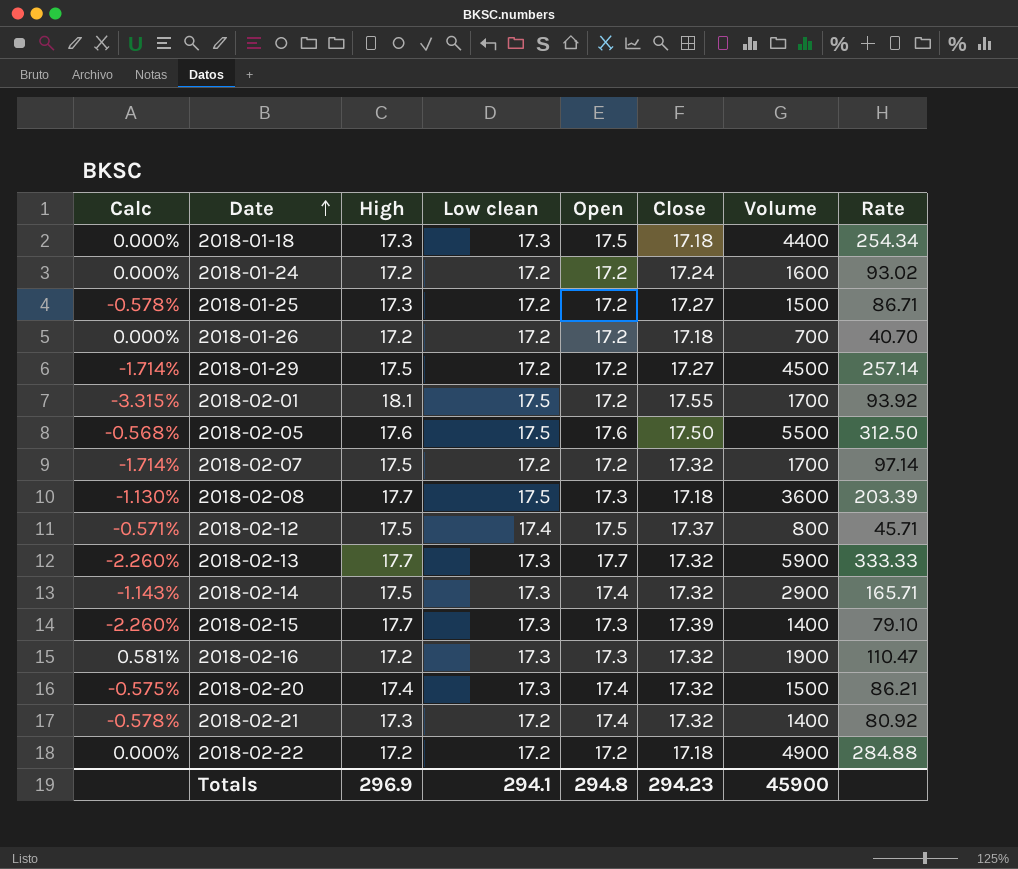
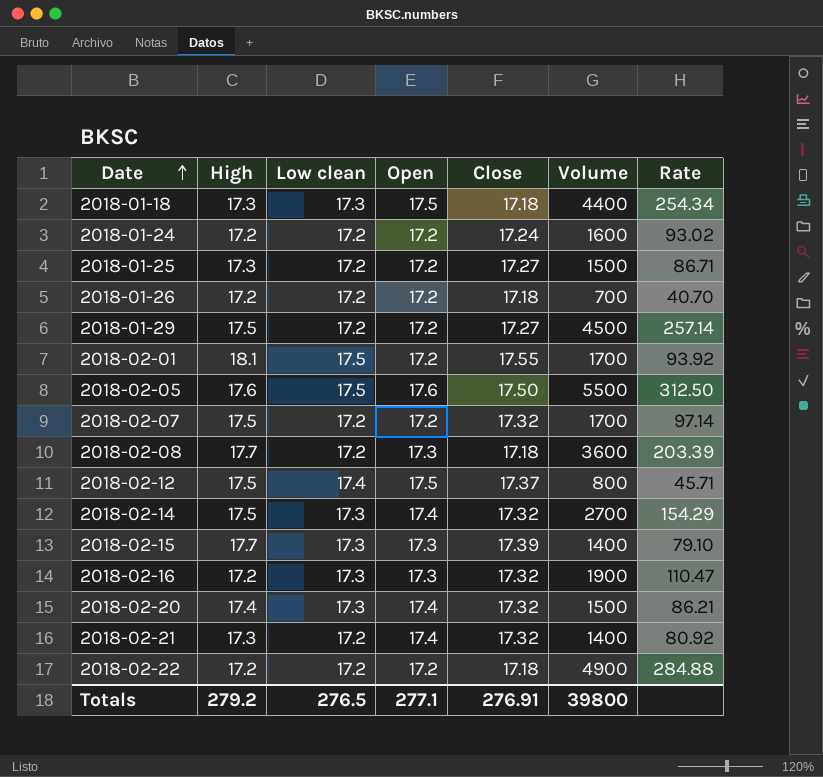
column Calc | formula: ([Low clean] - [High]) / [High] -> none
row 2018-02-13: -2.260% | 17.7 | 17.3 | 17.7 | 17.32 | 5900 | 333.33 -> none
2018-02-08 | Low clean: 17.5 -> 17.2
2018-02-14 | Volume: 2900 -> 2700
2018-02-14 | Rate: 165.71 -> 154.29
Totals | High: 296.9 -> 279.2
Totals | Low clean: 294.1 -> 276.5
Totals | Open: 294.8 -> 277.1
Totals | Close: 294.23 -> 276.91
Totals | Volume: 45900 -> 39800

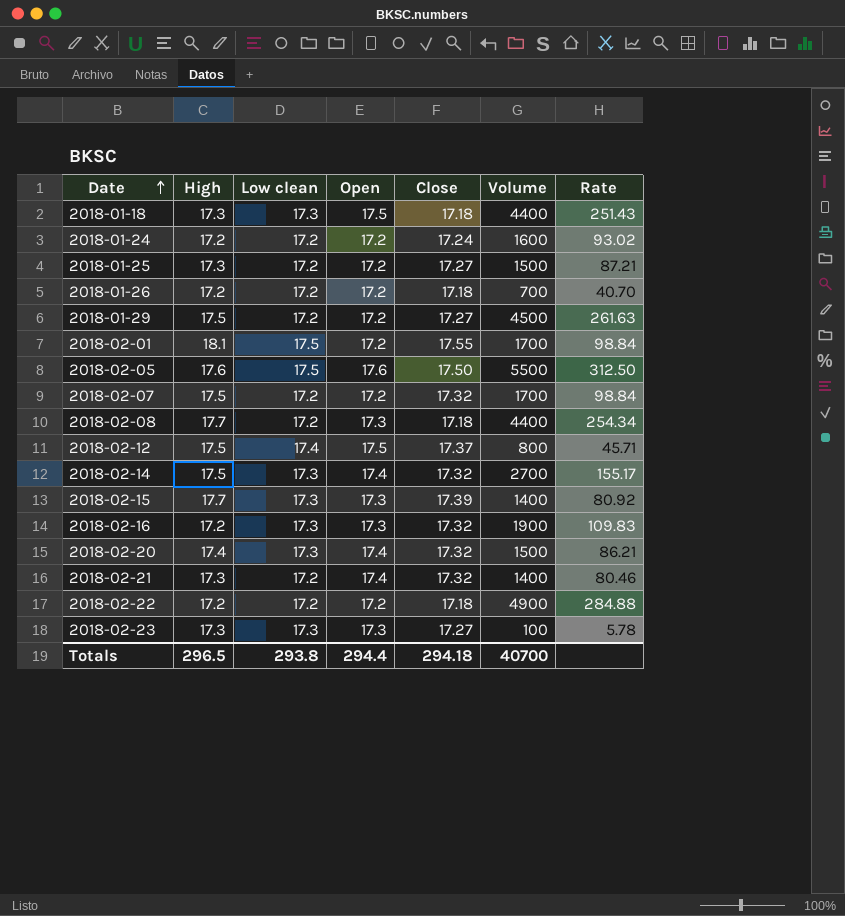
column Rate | formula: [Volume] / [High] -> [Volume] / [Open]
2018-02-08 | Volume: 3600 -> 4400
row 2018-02-23: none -> 17.3 | 17.3 | 17.3 | 17.27 | 100 | 5.78
Totals | High: 279.2 -> 296.5
Totals | Low clean: 276.5 -> 293.8
Totals | Open: 277.1 -> 294.4
Totals | Close: 276.91 -> 294.18
Totals | Volume: 39800 -> 40700

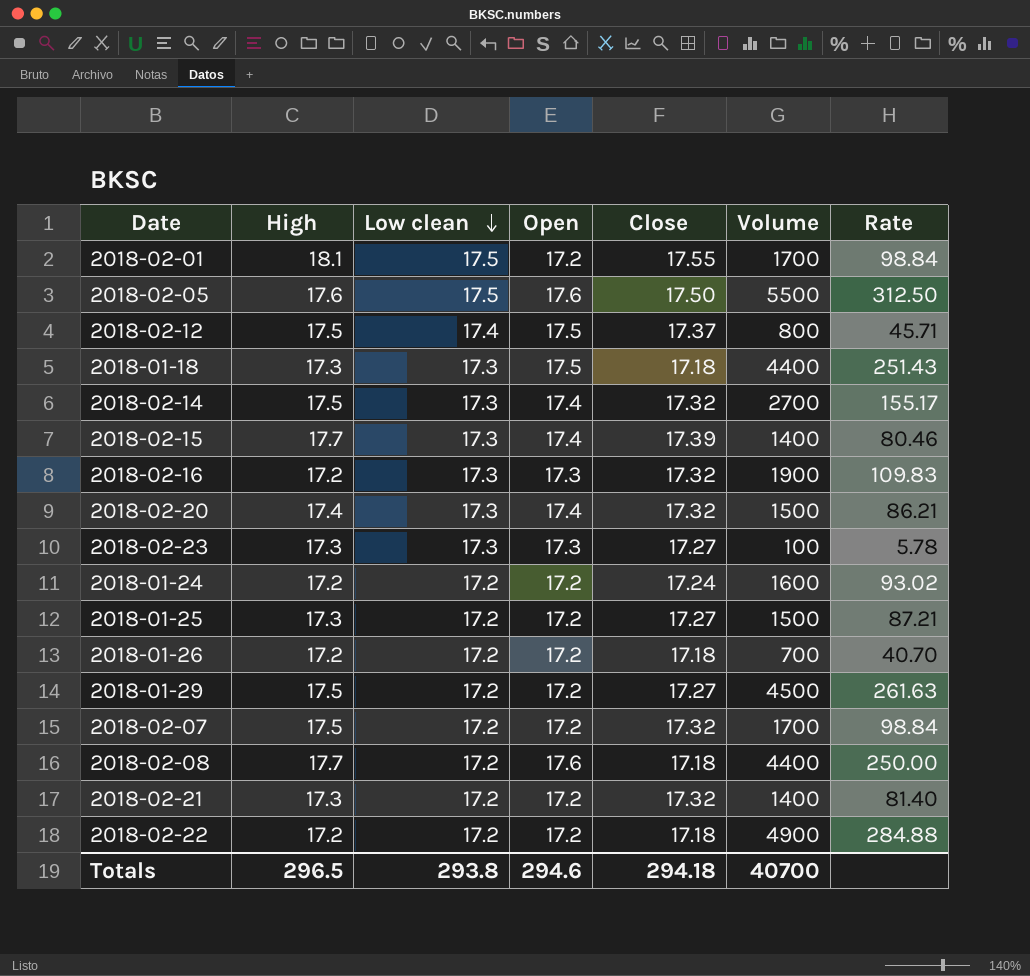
row order: Date ascending -> Low clean descending
2018-02-15 | Open: 17.3 -> 17.4
2018-02-15 | Rate: 80.92 -> 80.46
2018-02-08 | Open: 17.3 -> 17.6
2018-02-08 | Rate: 254.34 -> 250.00
2018-02-21 | Open: 17.4 -> 17.2
2018-02-21 | Rate: 80.46 -> 81.40
Totals | Open: 294.4 -> 294.6

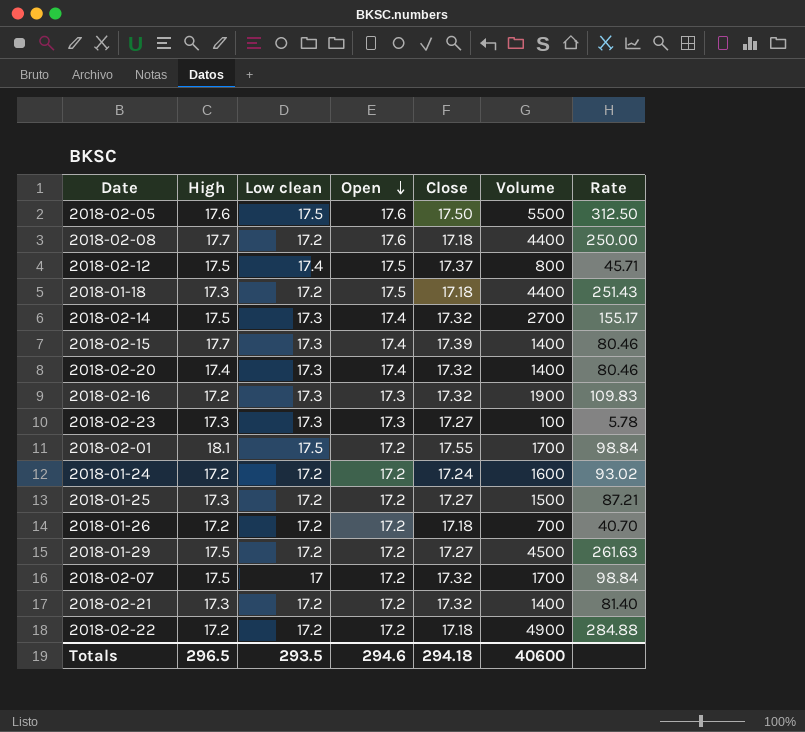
row order: Low clean descending -> Open descending
2018-01-18 | Low clean: 17.3 -> 17.2
2018-02-20 | Volume: 1500 -> 1400
2018-02-20 | Rate: 86.21 -> 80.46
2018-02-07 | Low clean: 17.2 -> 17
Totals | Low clean: 293.8 -> 293.5
Totals | Volume: 40700 -> 40600

